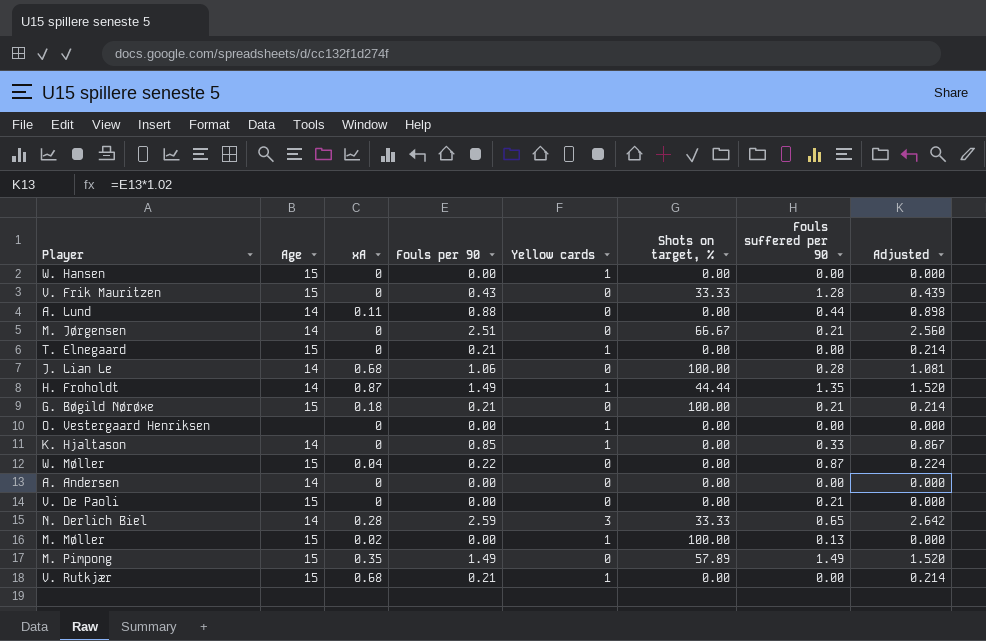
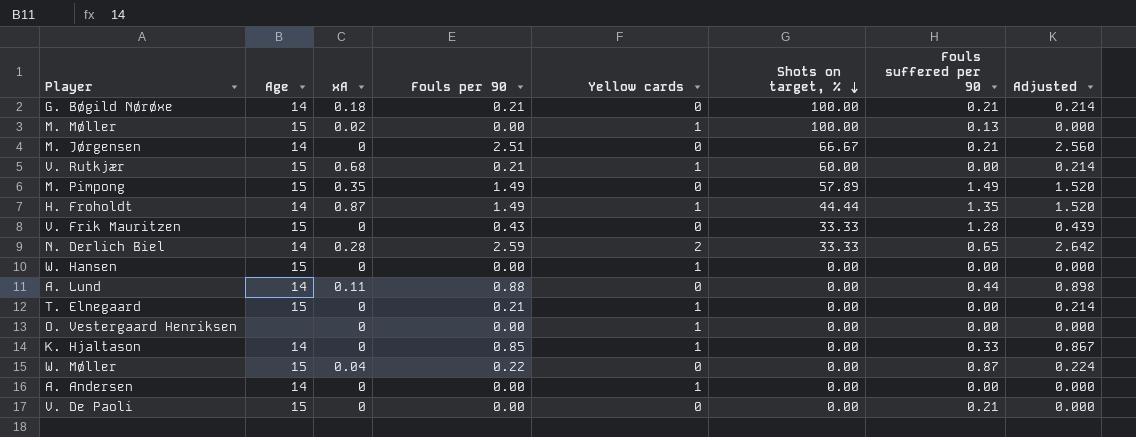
row order: none -> Shots on target, % descending
row J. Lian Le: 14 | 0.68 | 1.06 | 0 | 100.00 | 0.28 | 1.081 -> none
G. Bøgild Nørøxe | Age: 15 -> 14
V. Rutkjær | Shots on target, %: 0.00 -> 60.00
N. Derlich Biel | Yellow cards: 3 -> 2
A. Andersen | Yellow cards: 0 -> 1

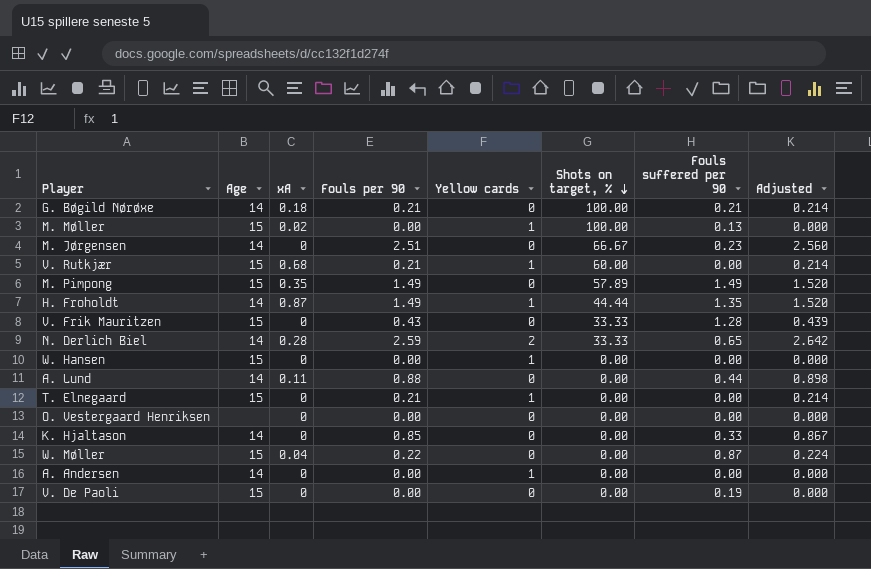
M. Jørgensen | Fouls suffered per 90: 0.21 -> 0.23
O. Vestergaard Henriksen | Yellow cards: 1 -> 0
K. Hjaltason | Yellow cards: 1 -> 0
V. De Paoli | Fouls suffered per 90: 0.21 -> 0.19

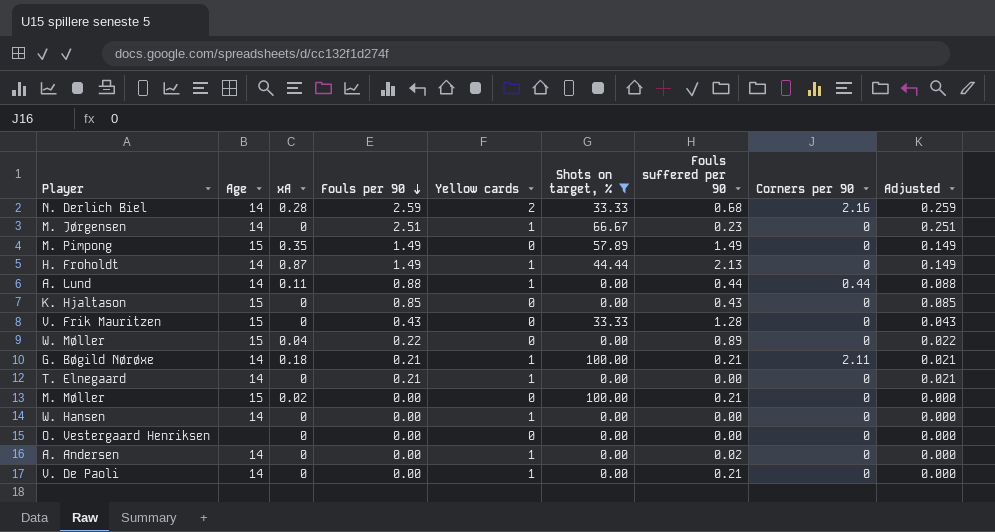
filter: none -> Shots on target, % != 60.00
row order: Shots on target, % descending -> Fouls per 90 descending
column Corners per 90 | position: none -> 8
column Adjusted | formula: [Fouls per 90] * 1.02 -> [Fouls per 90] * 0.1
N. Derlich Biel | Fouls suffered per 90: 0.65 -> 0.68
M. Jørgensen | Yellow cards: 0 -> 1
H. Froholdt | Fouls suffered per 90: 1.35 -> 2.13
A. Lund | Yellow cards: 0 -> 1
K. Hjaltason | Age: 14 -> 15
K. Hjaltason | Fouls suffered per 90: 0.33 -> 0.43
W. Møller | Fouls suffered per 90: 0.87 -> 0.89
G. Bøgild Nørøxe | Yellow cards: 0 -> 1
T. Elnegaard | Age: 15 -> 14
M. Møller | Yellow cards: 1 -> 0
M. Møller | Fouls suffered per 90: 0.13 -> 0.21
W. Hansen | Age: 15 -> 14
A. Andersen | Fouls suffered per 90: 0.00 -> 0.02
V. De Paoli | Age: 15 -> 14
V. De Paoli | Yellow cards: 0 -> 1
V. De Paoli | Fouls suffered per 90: 0.19 -> 0.21

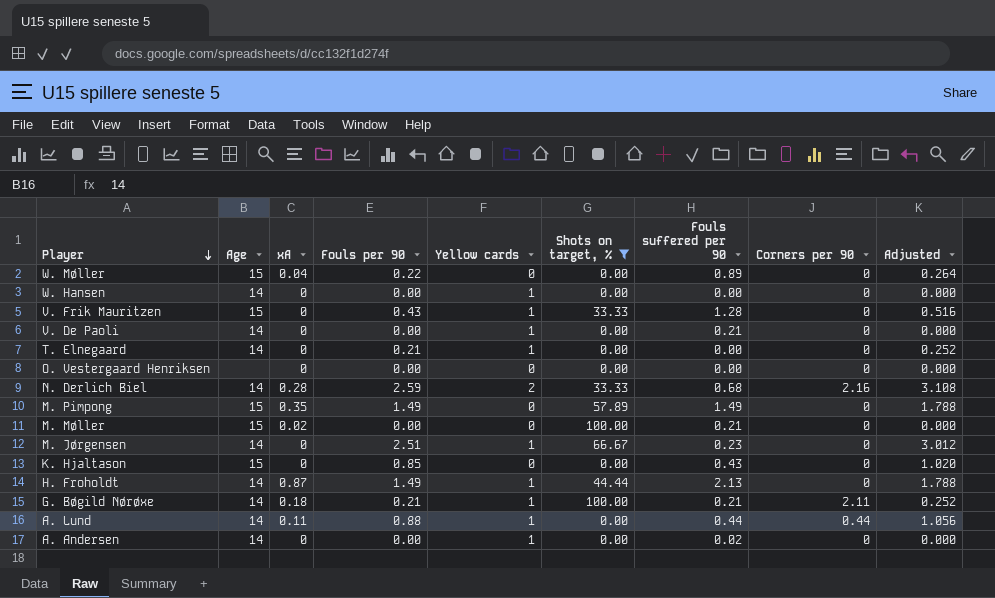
row order: Fouls per 90 descending -> Player descending
column Adjusted | formula: [Fouls per 90] * 0.1 -> [Fouls per 90] * 1.2
V. Frik Mauritzen | Yellow cards: 0 -> 1

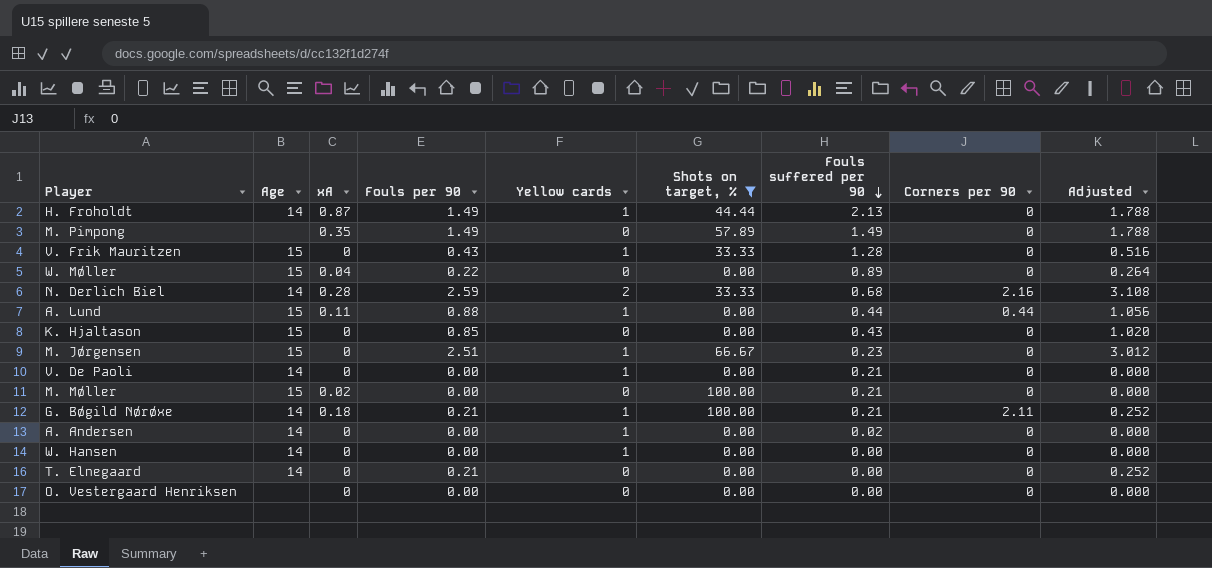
row order: Player descending -> Fouls suffered per 90 descending
M. Pimpong | Age: 15 -> none
A. Lund | Age: 14 -> 15
M. Jørgensen | Age: 14 -> 15
T. Elnegaard | Yellow cards: 1 -> 0

